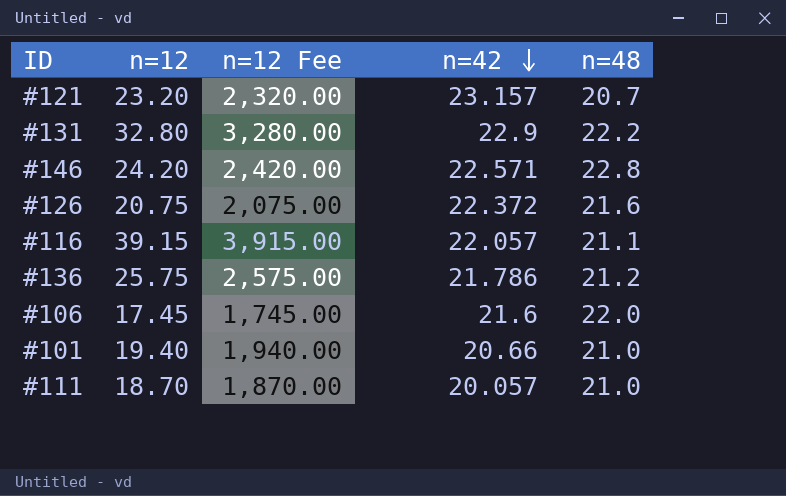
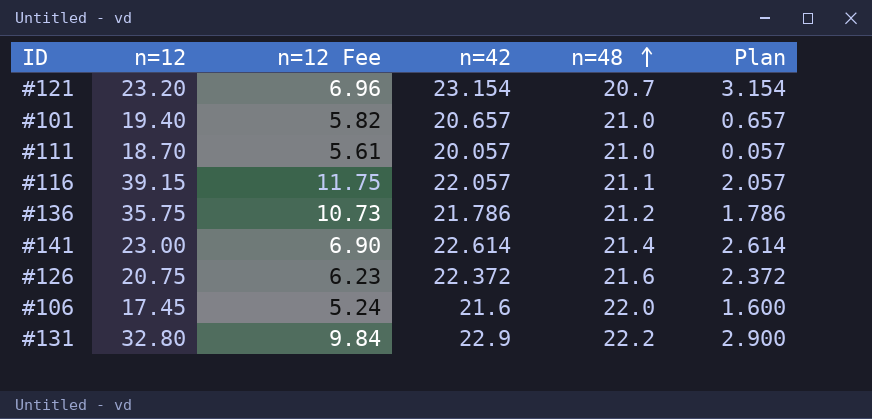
row order: n=42 descending -> n=48 ascending
column n=12 Fee | formula: [n=12] * 100 -> [n=12] * 0.3
column Plan | formula: none -> [n=42] - 20
row #146: 24.20 | 2,420.00 | 22.571 | 22.8 -> none
#121 | n=42: 23.157 -> 23.154
#101 | n=42: 20.66 -> 20.657
#136 | n=12: 25.75 -> 35.75
row #141: none -> 23.00 | 6.90 | 22.614 | 21.4 | 2.614

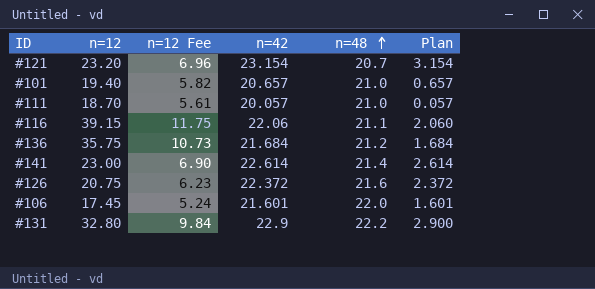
#116 | n=42: 22.057 -> 22.06
#116 | Plan: 2.057 -> 2.060
#136 | n=42: 21.786 -> 21.684
#136 | Plan: 1.786 -> 1.684
#106 | n=42: 21.6 -> 21.601
#106 | Plan: 1.600 -> 1.601

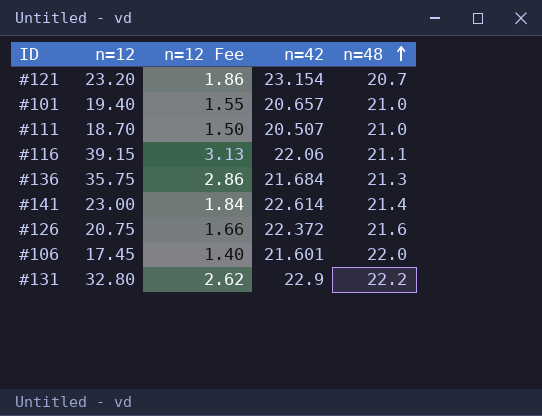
column Plan | formula: [n=42] - 20 -> none
column n=12 Fee | formula: [n=12] * 0.3 -> [n=12] * 0.08
#111 | n=42: 20.057 -> 20.507
#136 | n=48: 21.2 -> 21.3

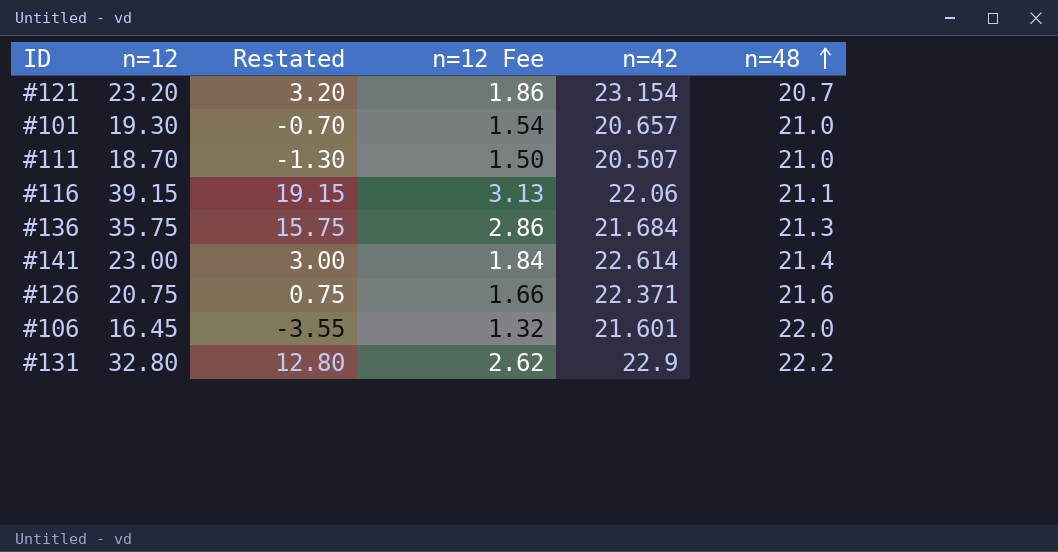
column Restated | formula: none -> [n=12] - 20
#101 | n=12: 19.40 -> 19.30
#101 | n=12 Fee: 1.55 -> 1.54
#126 | n=42: 22.372 -> 22.371
#106 | n=12: 17.45 -> 16.45
#106 | n=12 Fee: 1.40 -> 1.32

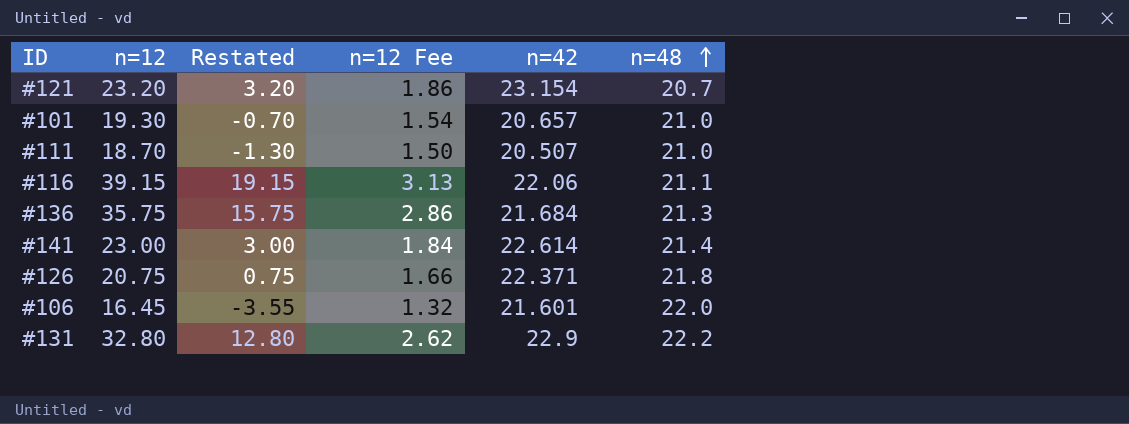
#126 | n=48: 21.6 -> 21.8

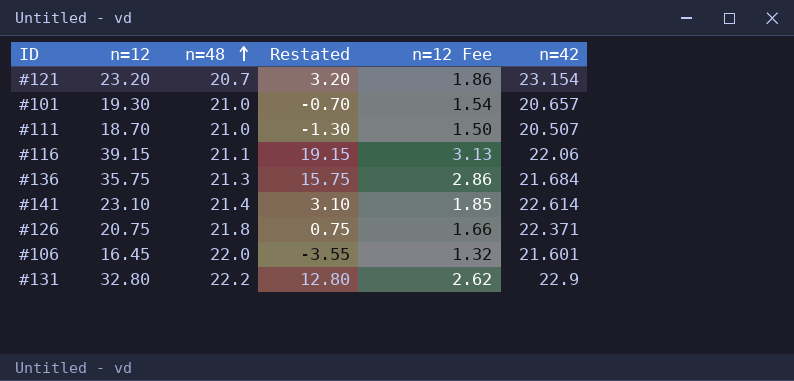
column n=48 | position: 6 -> 3
#141 | n=12: 23.00 -> 23.10
#141 | Restated: 3.00 -> 3.10
#141 | n=12 Fee: 1.84 -> 1.85

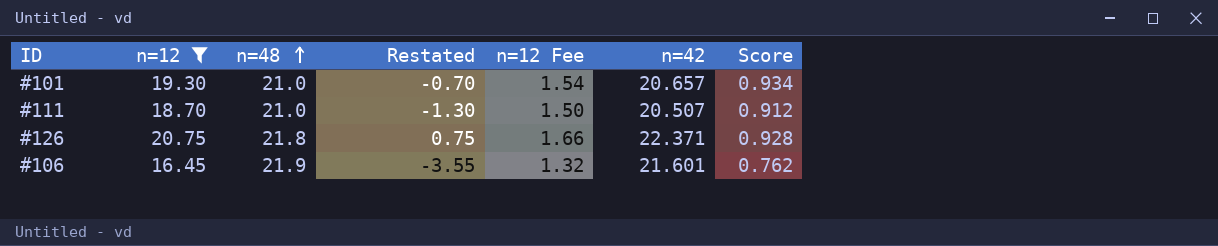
filter: none -> n=12 <= 20.75
column Score | formula: none -> [n=12] / [n=42]
#106 | n=48: 22.0 -> 21.9

